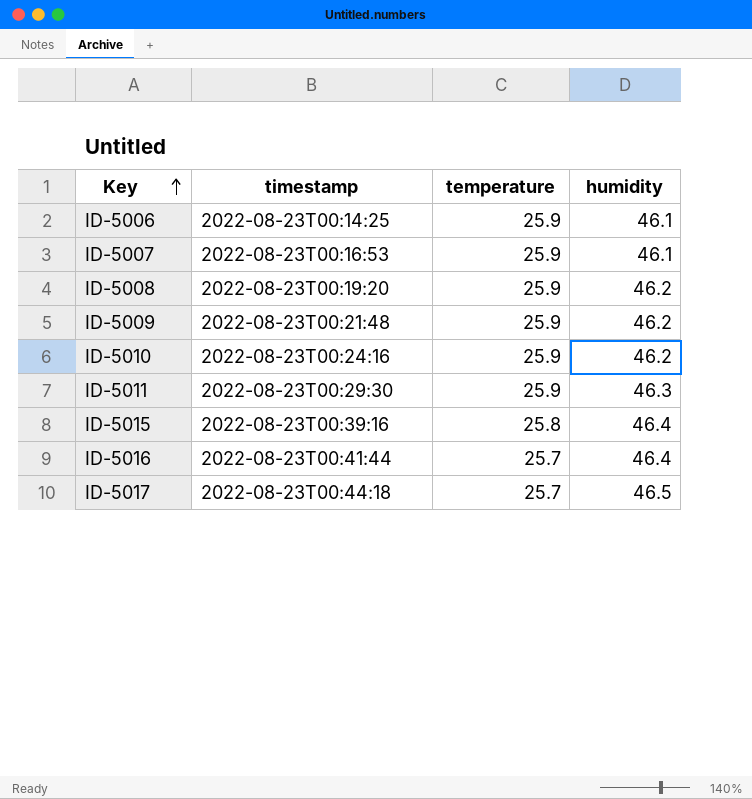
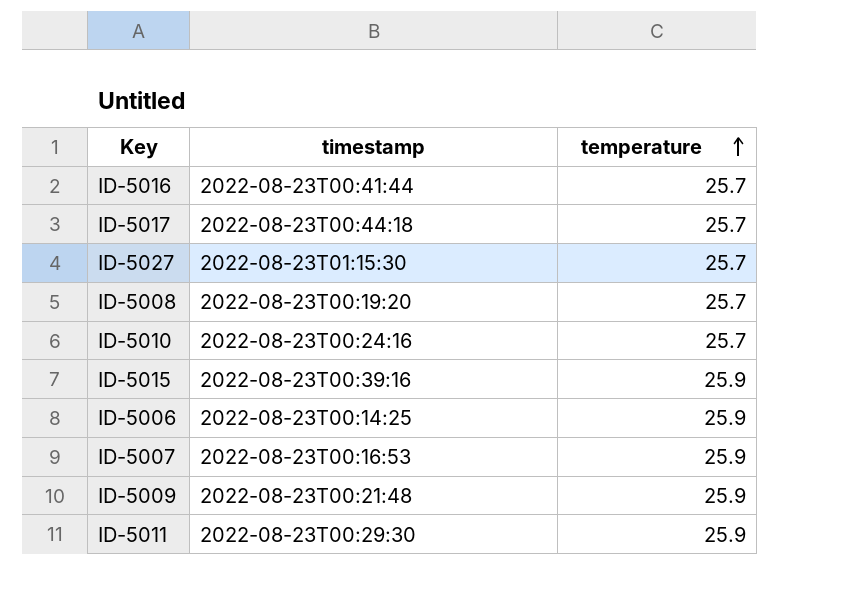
row order: Key ascending -> temperature ascending
column humidity | position: 4 -> none
row ID-5027: none -> 2022-08-23T01:15:30 | 25.7
ID-5008 | temperature: 25.9 -> 25.7
ID-5010 | temperature: 25.9 -> 25.7
ID-5015 | temperature: 25.8 -> 25.9

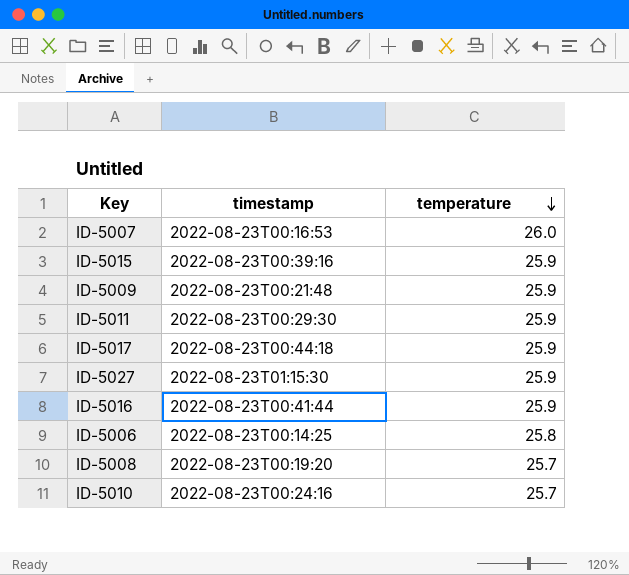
row order: temperature ascending -> temperature descending
ID-5007 | temperature: 25.9 -> 26.0
ID-5017 | temperature: 25.7 -> 25.9
ID-5027 | temperature: 25.7 -> 25.9
ID-5016 | temperature: 25.7 -> 25.9
ID-5006 | temperature: 25.9 -> 25.8

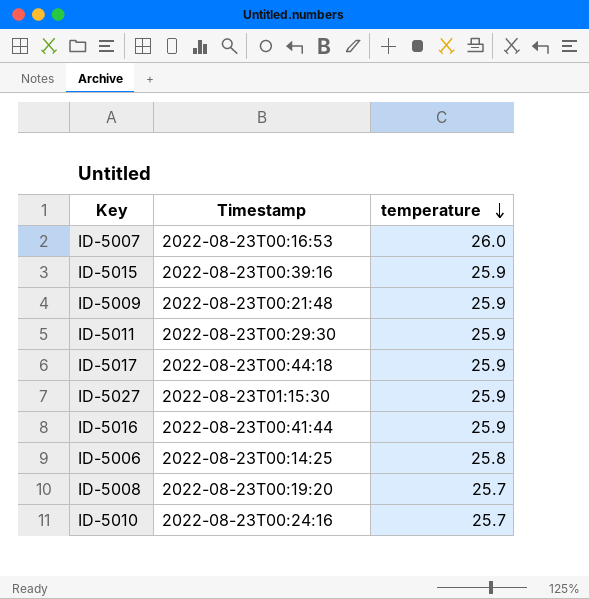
column name: timestamp -> Timestamp

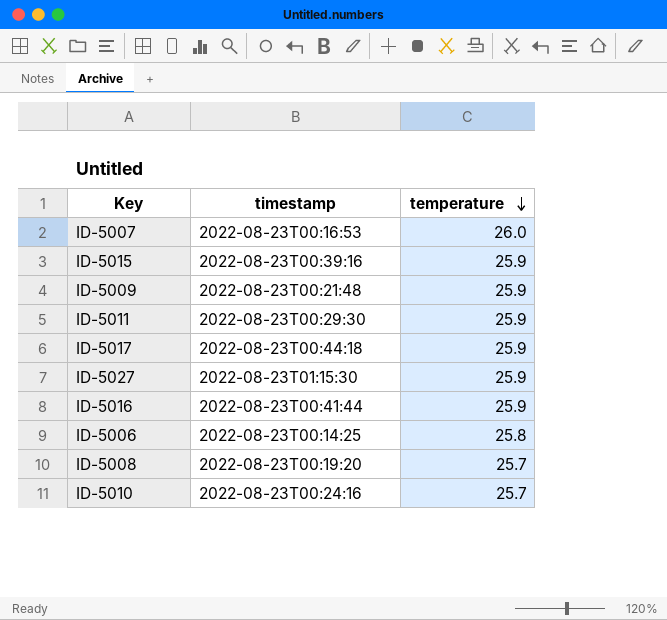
column name: Timestamp -> timestamp

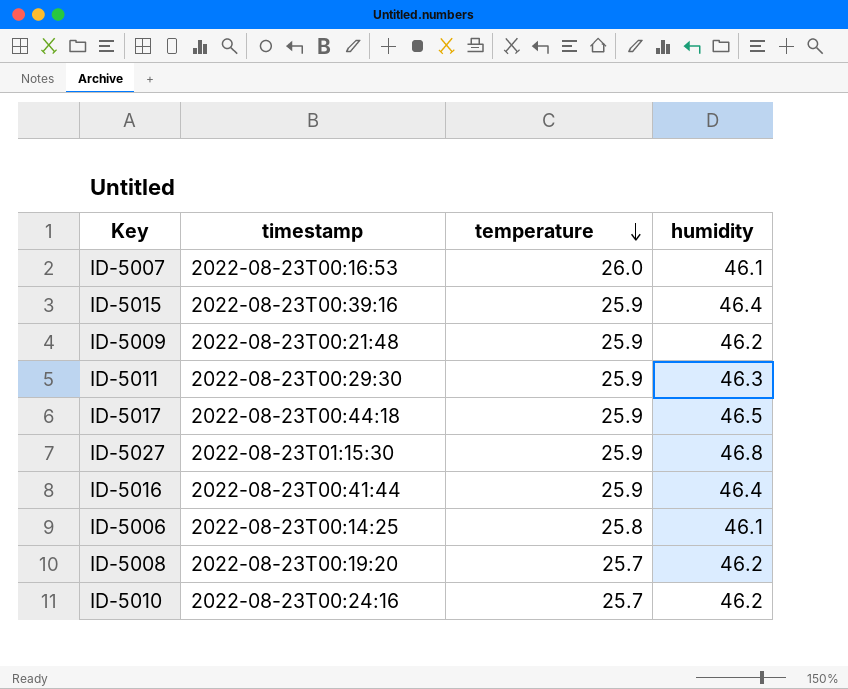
column humidity | position: none -> 4

